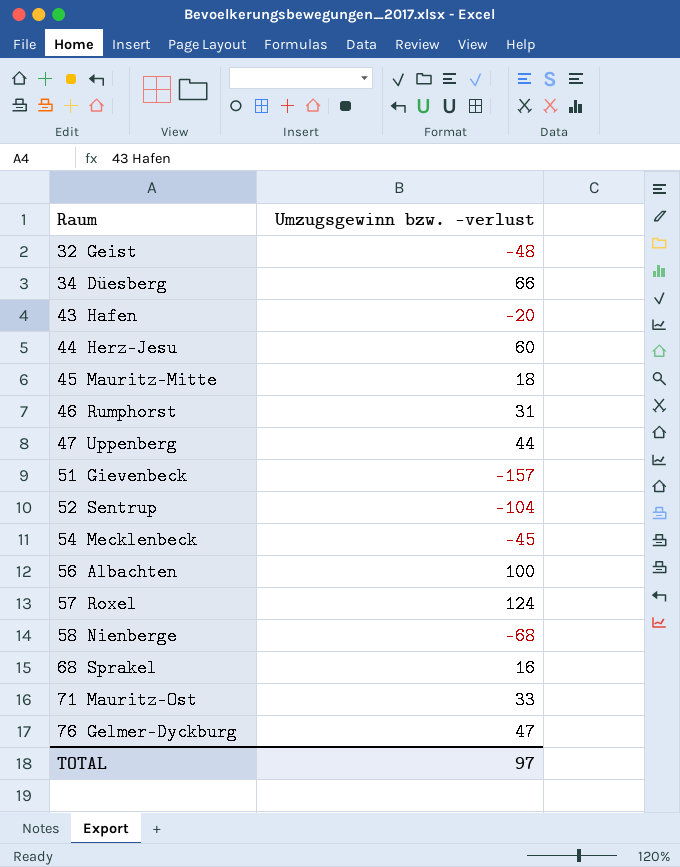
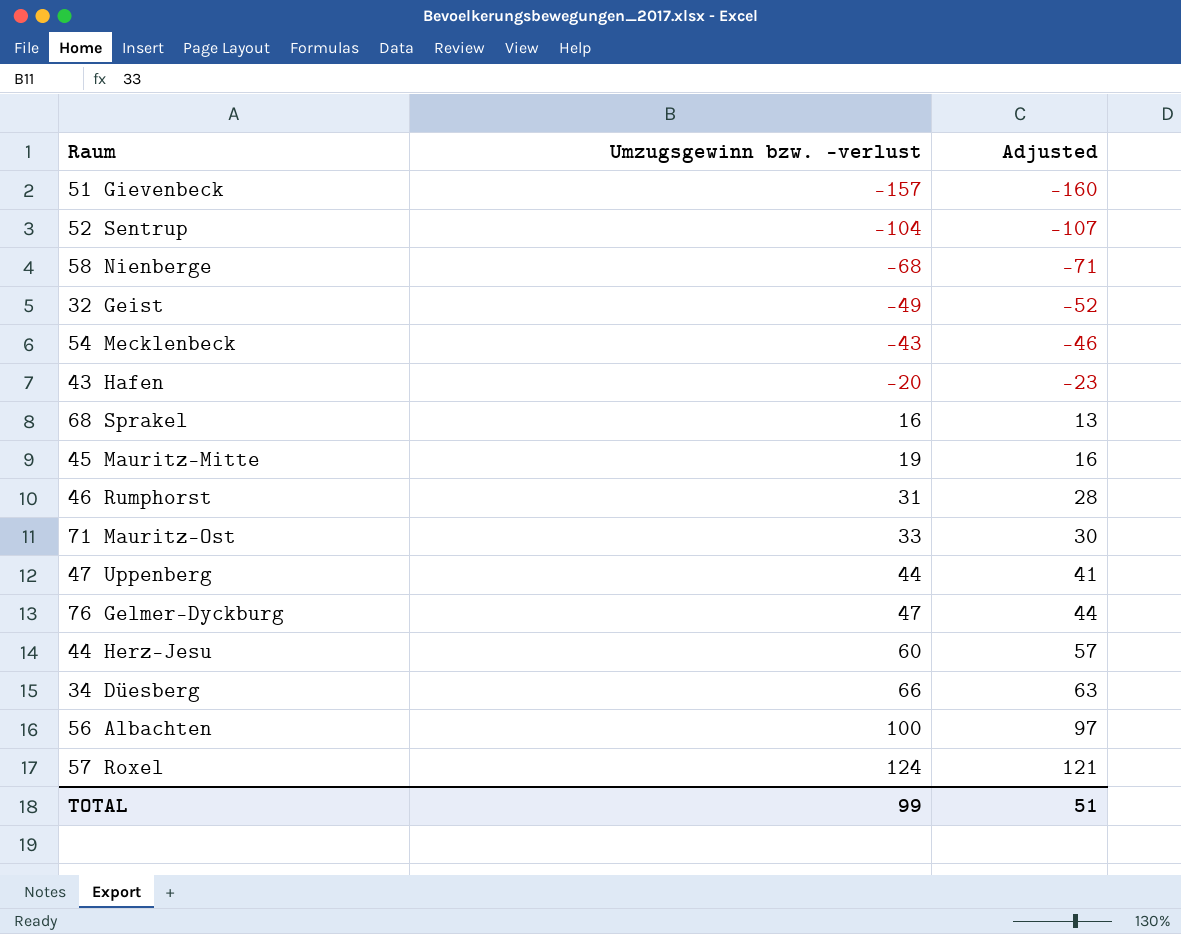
row order: Raum ascending -> Umzugsgewinn bzw. -verlust ascending
column Adjusted | formula: none -> [Umzugsgewinn bzw. -verlust] - 3
32 Geist | Umzugsgewinn bzw. -verlust: -48 -> -49
54 Mecklenbeck | Umzugsgewinn bzw. -verlust: -45 -> -43
45 Mauritz-Mitte | Umzugsgewinn bzw. -verlust: 18 -> 19
TOTAL | Umzugsgewinn bzw. -verlust: 97 -> 99

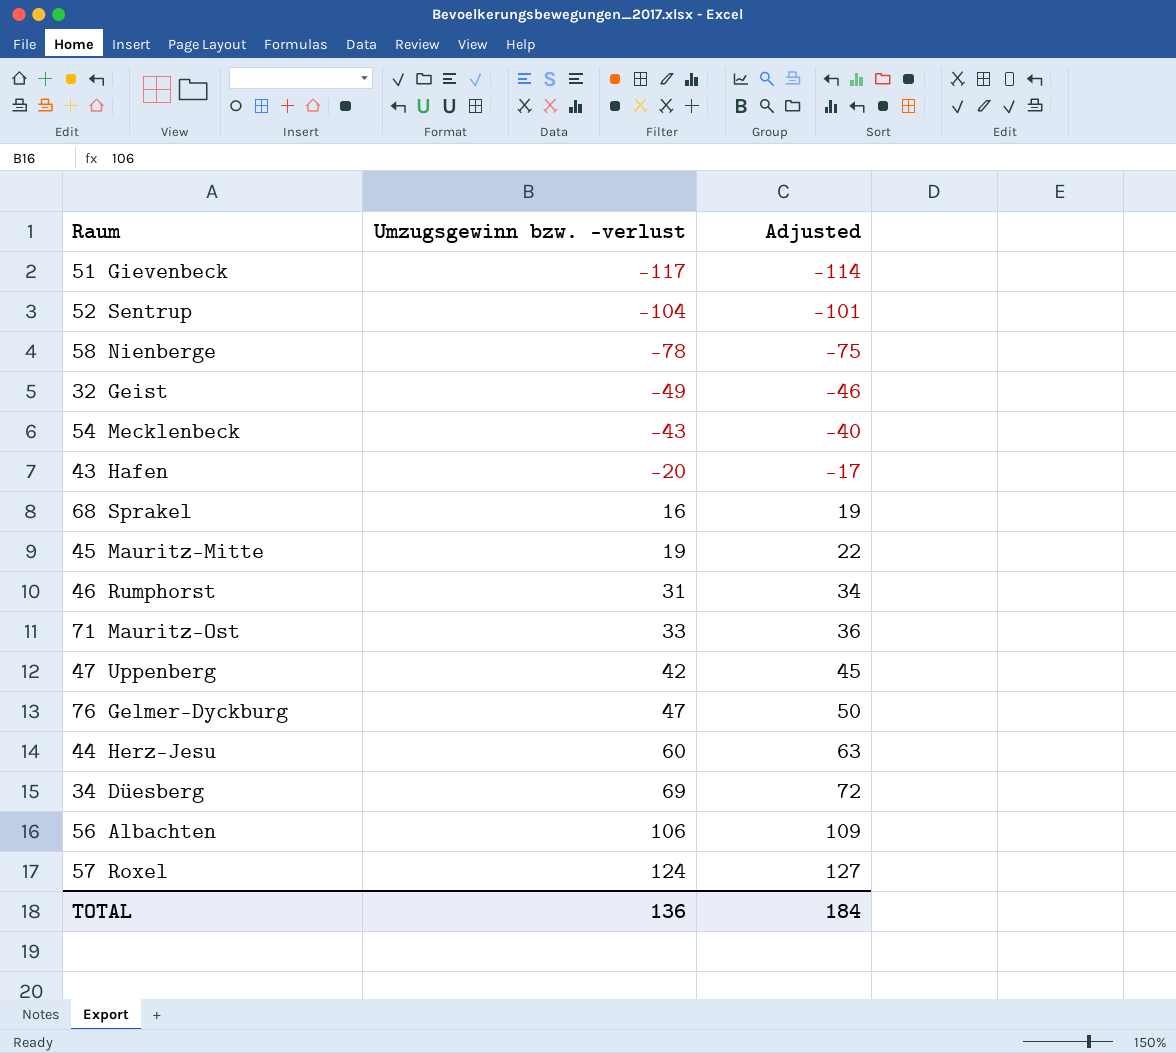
column Adjusted | formula: [Umzugsgewinn bzw. -verlust] - 3 -> [Umzugsgewinn bzw. -verlust] + 3
51 Gievenbeck | Umzugsgewinn bzw. -verlust: -157 -> -117
58 Nienberge | Umzugsgewinn bzw. -verlust: -68 -> -78
47 Uppenberg | Umzugsgewinn bzw. -verlust: 44 -> 42
34 Düesberg | Umzugsgewinn bzw. -verlust: 66 -> 69
56 Albachten | Umzugsgewinn bzw. -verlust: 100 -> 106
TOTAL | Umzugsgewinn bzw. -verlust: 99 -> 136
TOTAL | Adjusted: 51 -> 184

